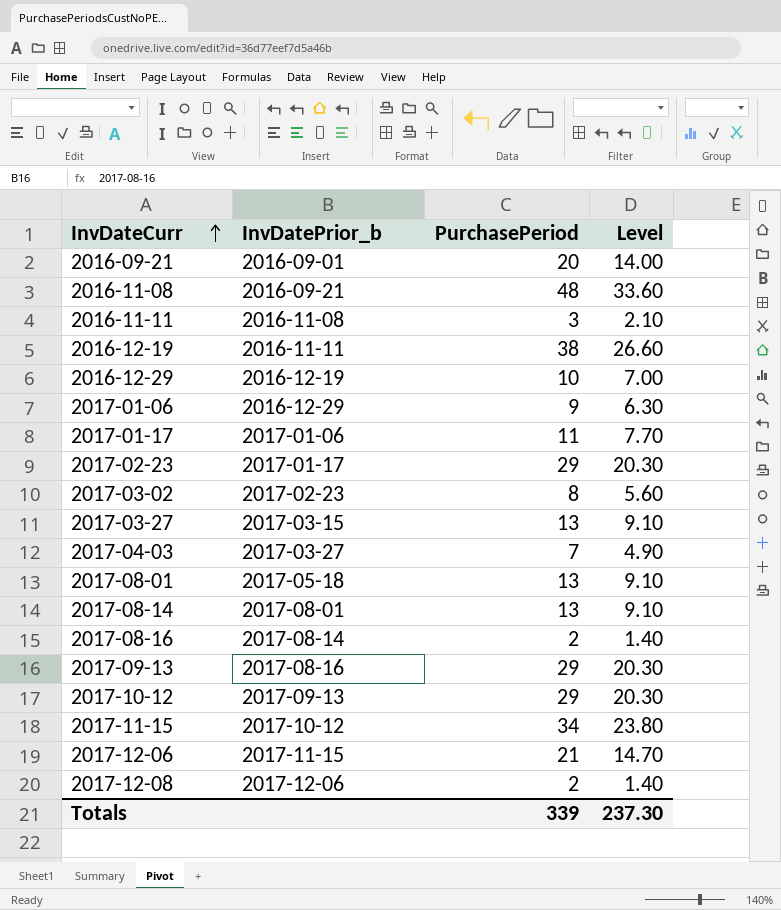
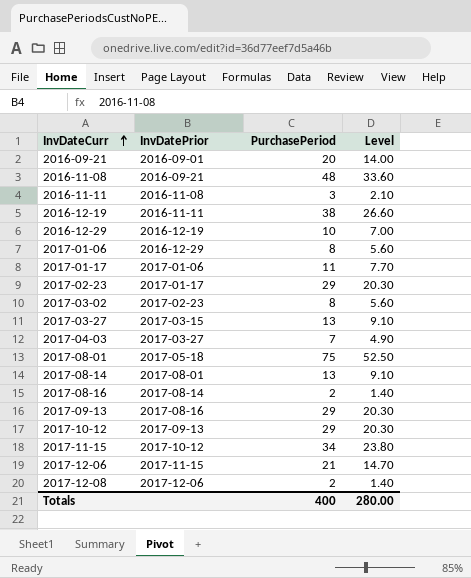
column name: InvDatePrior_b -> InvDatePrior
2017-01-06 | PurchasePeriod: 9 -> 8
2017-01-06 | Level: 6.30 -> 5.60
2017-08-01 | PurchasePeriod: 13 -> 75
2017-08-01 | Level: 9.10 -> 52.50
Totals | PurchasePeriod: 339 -> 400
Totals | Level: 237.30 -> 280.00

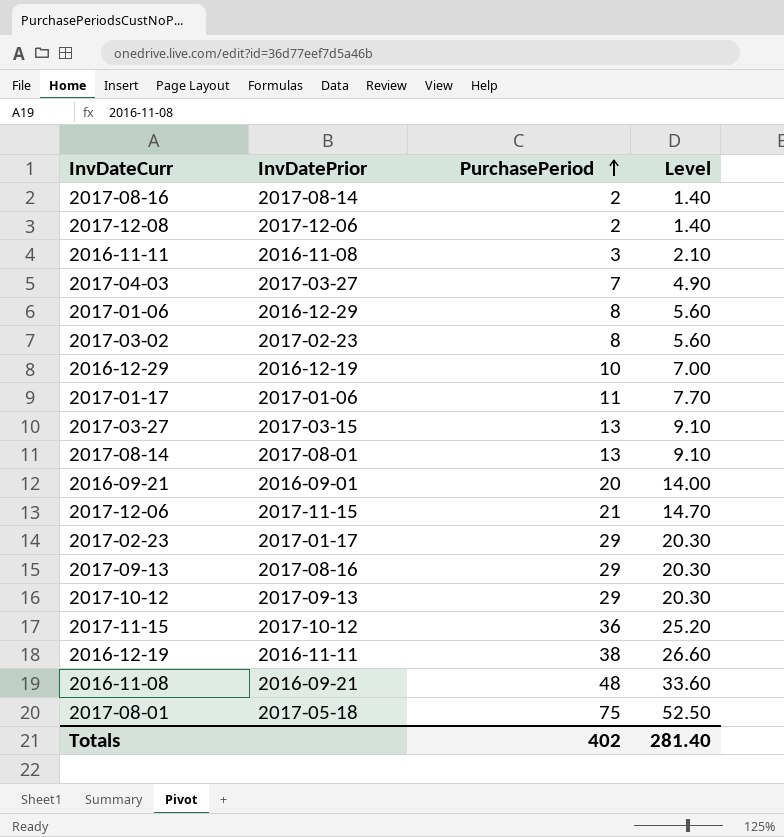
row order: InvDateCurr ascending -> PurchasePeriod ascending
2017-11-15 | PurchasePeriod: 34 -> 36
2017-11-15 | Level: 23.80 -> 25.20
Totals | PurchasePeriod: 400 -> 402
Totals | Level: 280.00 -> 281.40

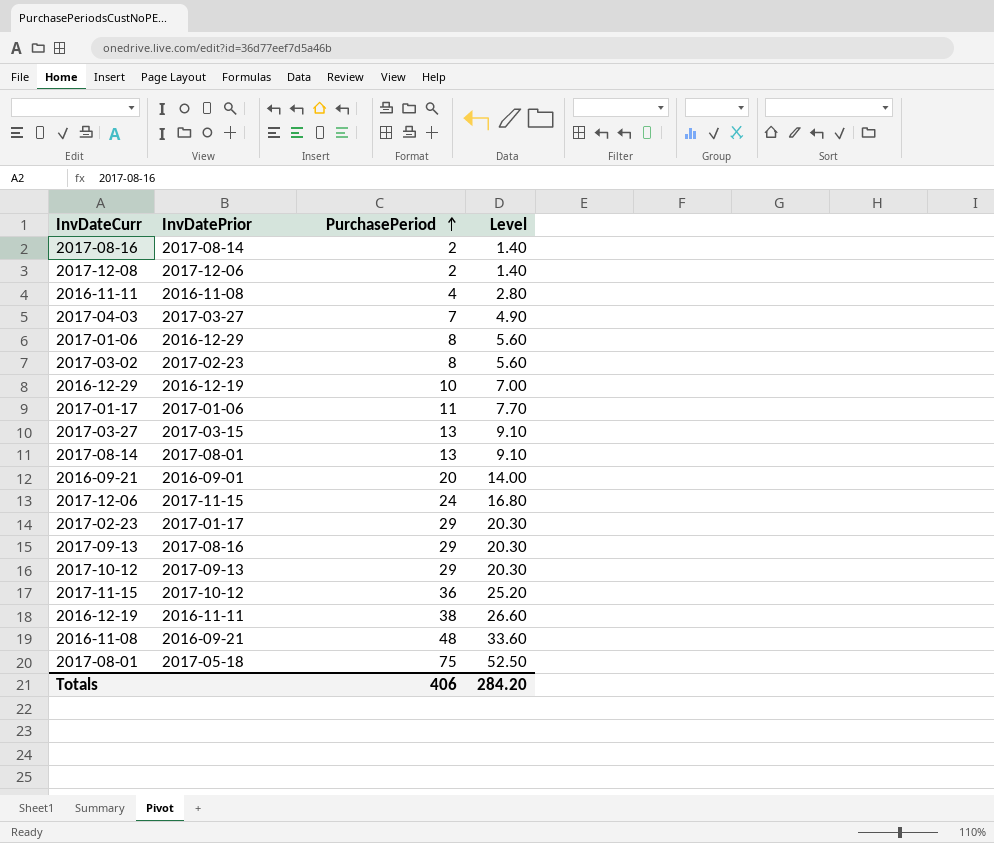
2016-11-11 | PurchasePeriod: 3 -> 4
2016-11-11 | Level: 2.10 -> 2.80
2017-12-06 | PurchasePeriod: 21 -> 24
2017-12-06 | Level: 14.70 -> 16.80
Totals | PurchasePeriod: 402 -> 406
Totals | Level: 281.40 -> 284.20

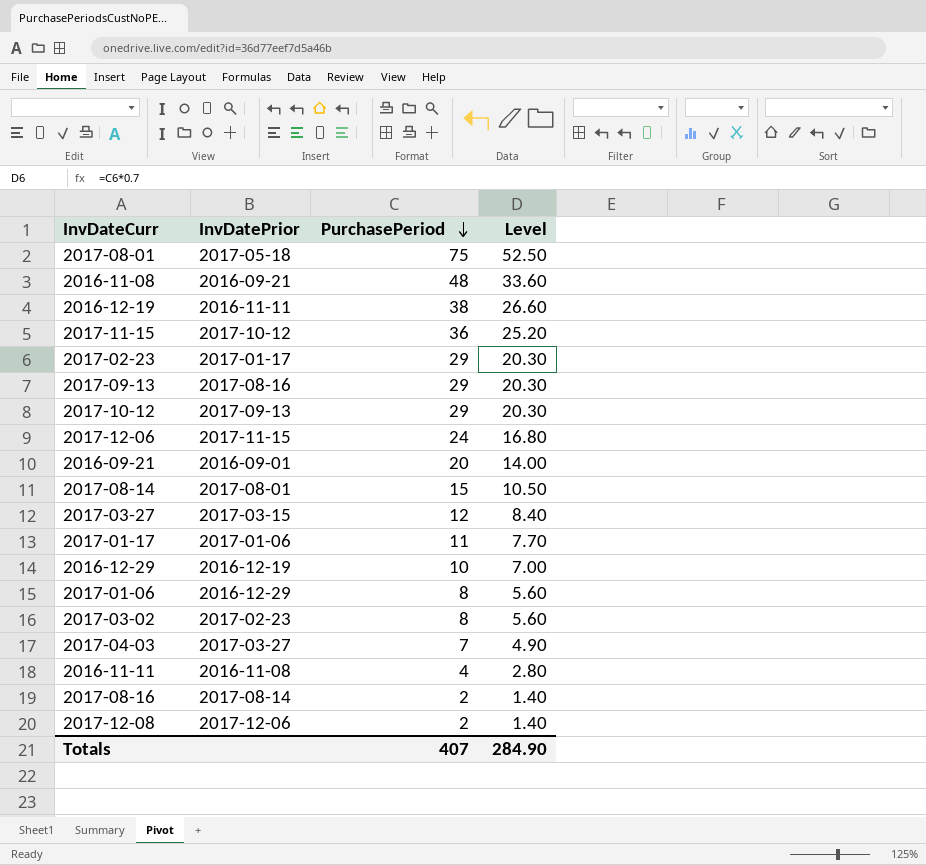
row order: PurchasePeriod ascending -> PurchasePeriod descending
2017-08-14 | PurchasePeriod: 13 -> 15
2017-08-14 | Level: 9.10 -> 10.50
2017-03-27 | PurchasePeriod: 13 -> 12
2017-03-27 | Level: 9.10 -> 8.40
Totals | PurchasePeriod: 406 -> 407
Totals | Level: 284.20 -> 284.90

